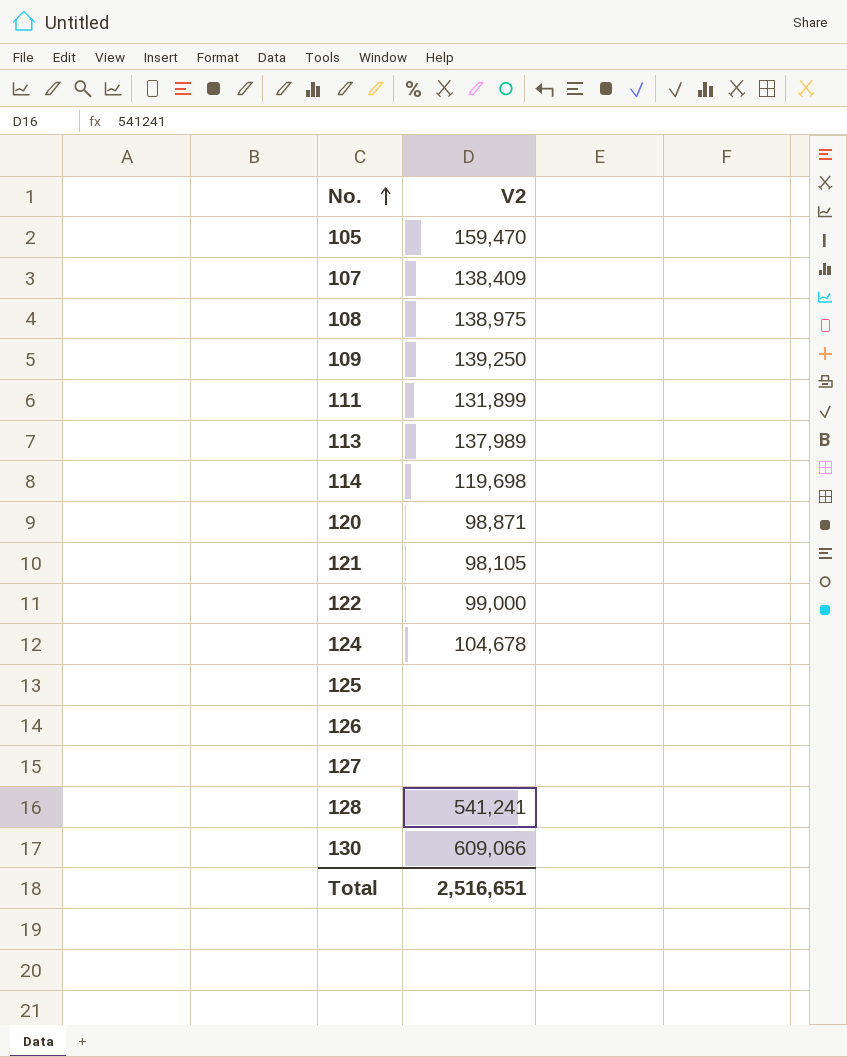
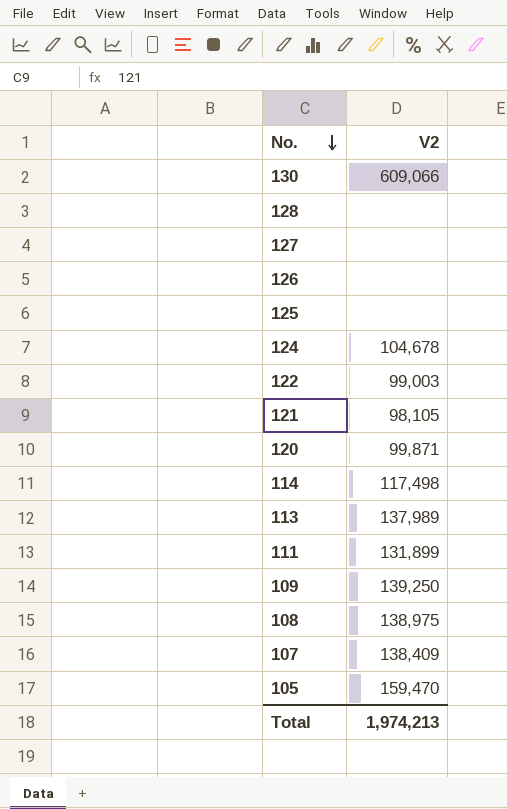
row order: No. ascending -> No. descending
128 | V2: 541,241 -> none
122 | V2: 99,000 -> 99,003
120 | V2: 98,871 -> 99,871
114 | V2: 119,698 -> 117,498
Total | V2: 2,516,651 -> 1,974,213

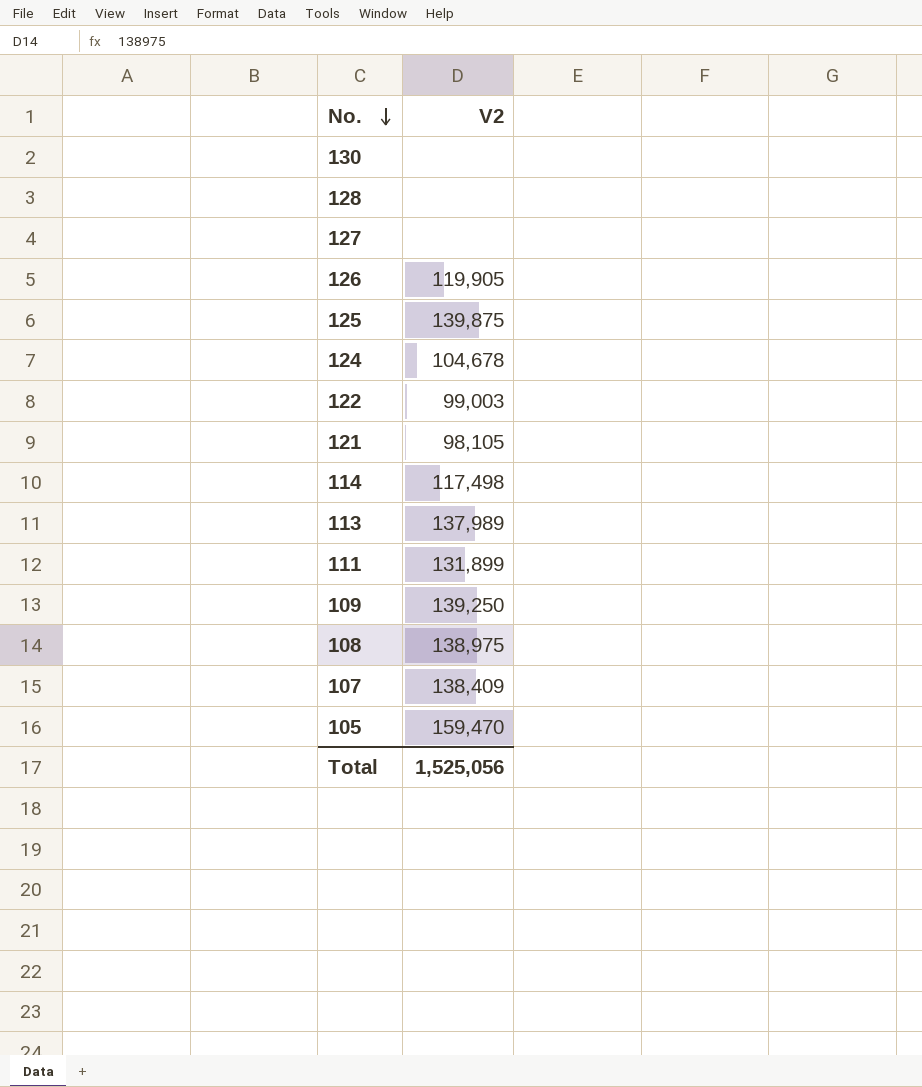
row 120: 99,871 -> none
130 | V2: 609,066 -> none
126 | V2: none -> 119,905
125 | V2: none -> 139,875
Total | V2: 1,974,213 -> 1,525,056

